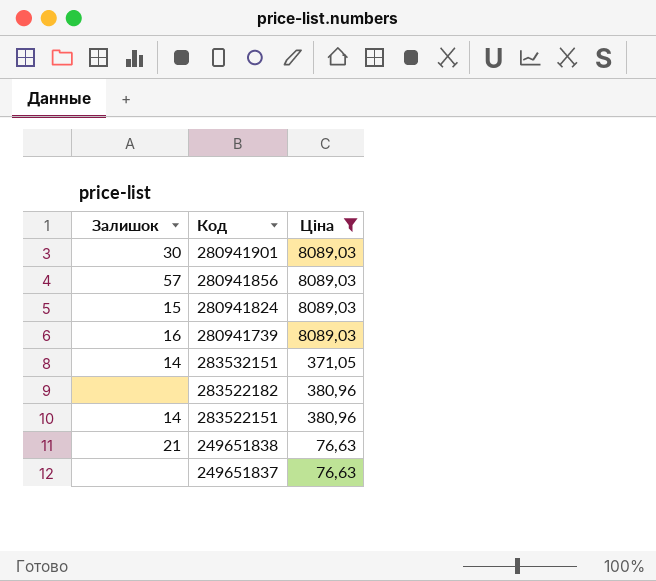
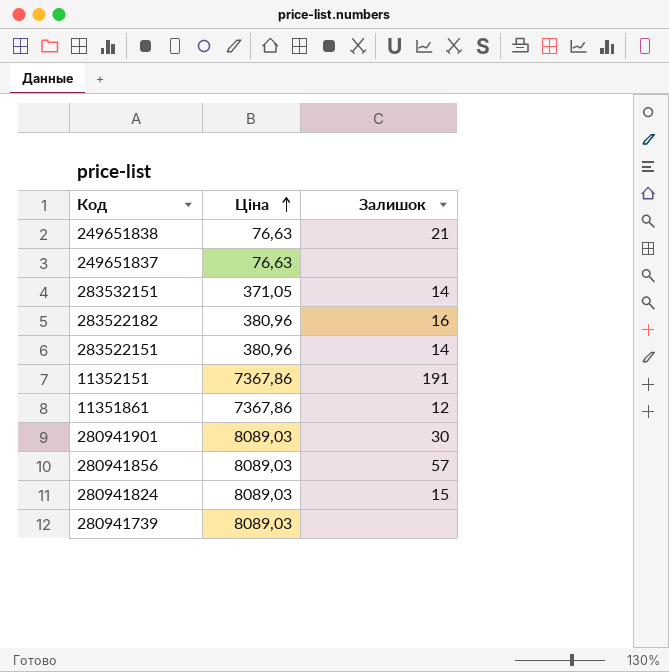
filter: Ціна != 7367,86 -> none
row order: none -> Ціна ascending
column Залишок | position: 1 -> 3
283522182 | Залишок: none -> 16
280941739 | Залишок: 16 -> none

